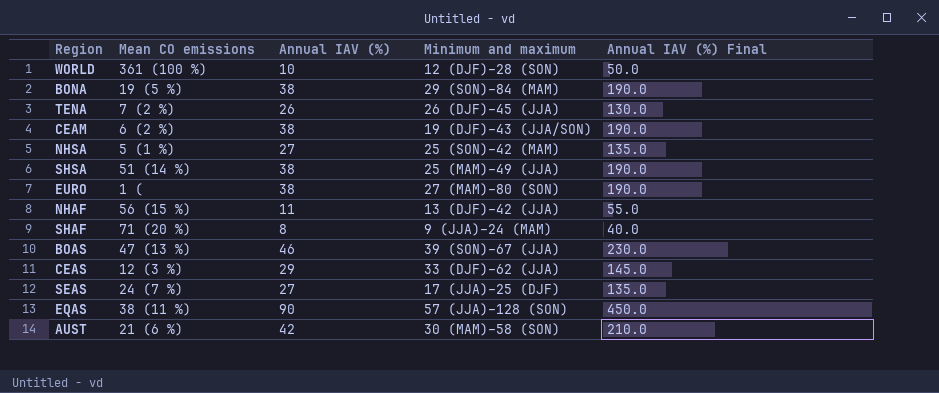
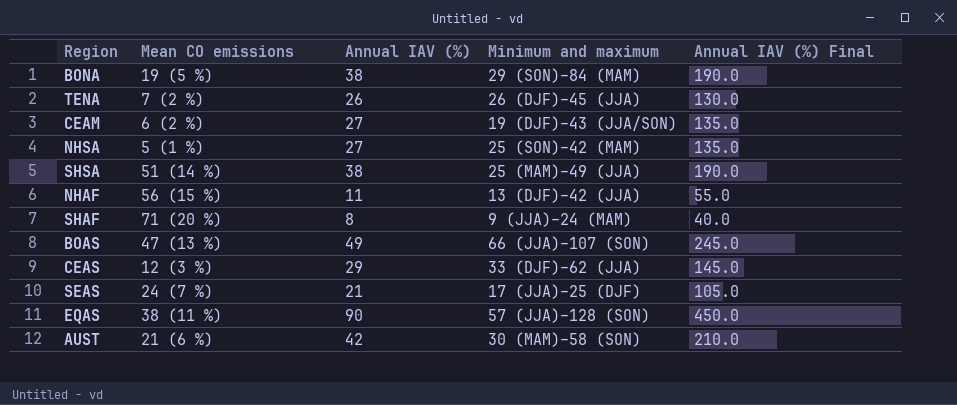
row WORLD: 361 (100 %) | 10 | 12 (DJF)–28 (SON) | 50.0 -> none
row EURO: 1 ( | 38 | 27 (MAM)–80 (SON) | 190.0 -> none
CEAM | Annual IAV (%): 38 -> 27
CEAM | Annual IAV (%) Final: 190.0 -> 135.0
BOAS | Annual IAV (%): 46 -> 49
BOAS | Minimum and maximum: 39 (SON)–67 (JJA) -> 66 (JJA)–107 (SON)
BOAS | Annual IAV (%) Final: 230.0 -> 245.0
SEAS | Annual IAV (%): 27 -> 21
SEAS | Annual IAV (%) Final: 135.0 -> 105.0

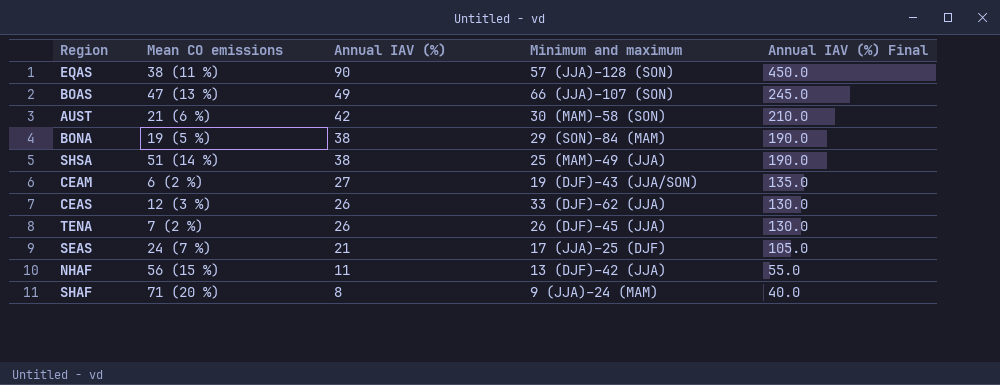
row order: none -> Annual IAV (%) descending
row NHSA: 5 (1 %) | 27 | 25 (SON)–42 (MAM) | 135.0 -> none
CEAS | Annual IAV (%): 29 -> 26
CEAS | Annual IAV (%) Final: 145.0 -> 130.0

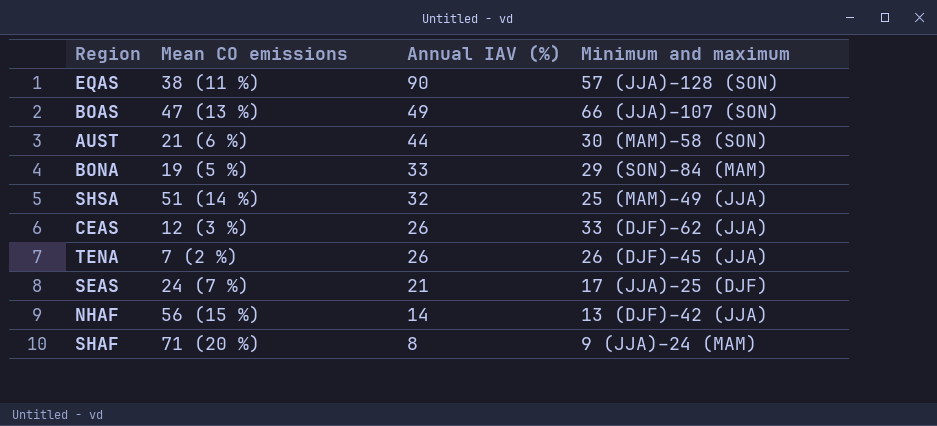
column Annual IAV (%) Final | formula: [Annual IAV (%)] * 5 -> none
row CEAM: 6 (2 %) | 27 | 19 (DJF)–43 (JJA/SON) | 135.0 -> none
AUST | Annual IAV (%): 42 -> 44
BONA | Annual IAV (%): 38 -> 33
SHSA | Annual IAV (%): 38 -> 32
NHAF | Annual IAV (%): 11 -> 14

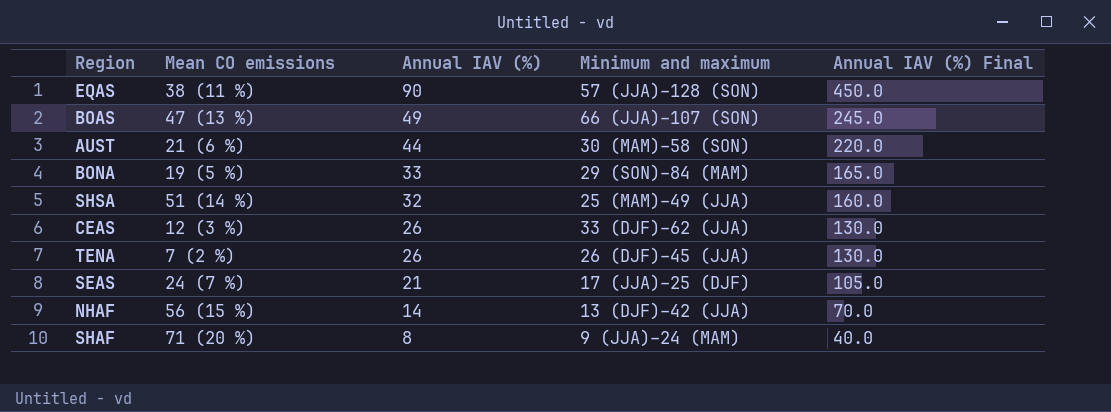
column Annual IAV (%) Final | formula: none -> [Annual IAV (%)] * 5

